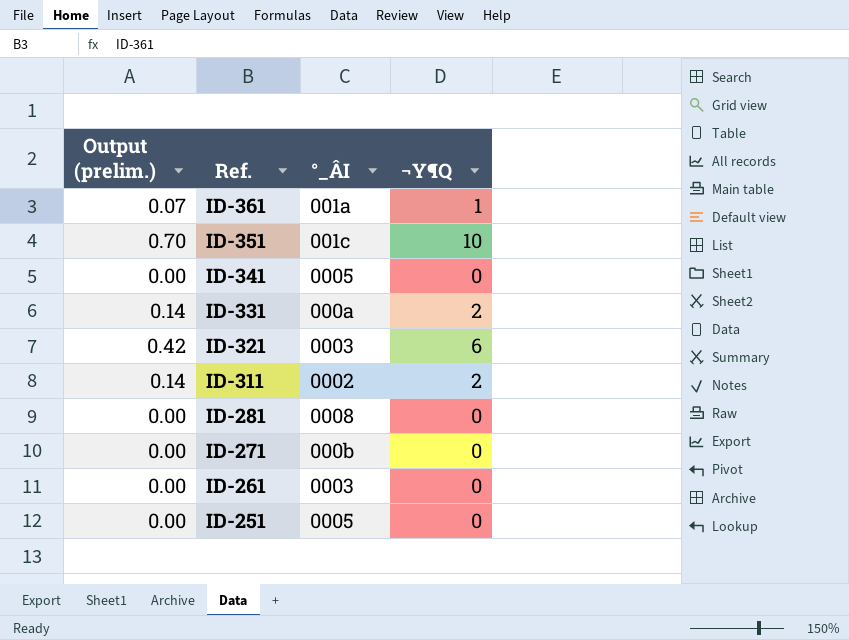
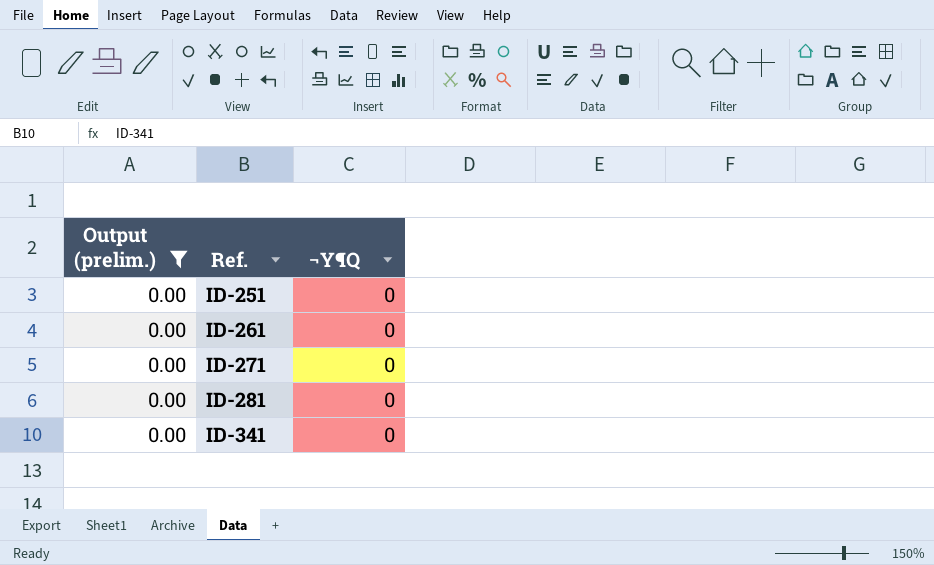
filter: none -> Output (prelim.) = 0.00
row order: Ref. descending -> Ref. ascending
column °_ÂI | position: 3 -> none

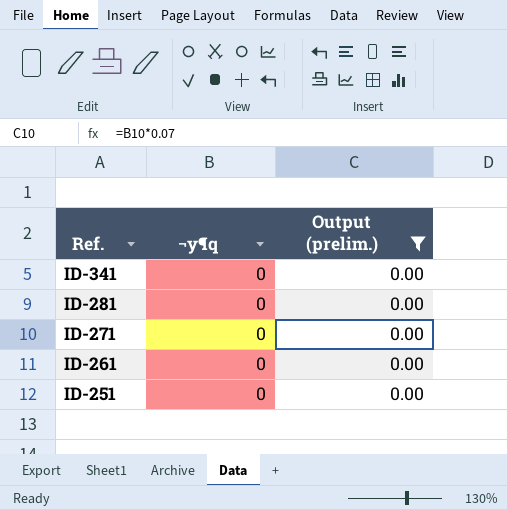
row order: Ref. ascending -> Ref. descending
column name: ¬Y¶Q -> ¬y¶q
column Output (prelim.) | position: 1 -> 3

